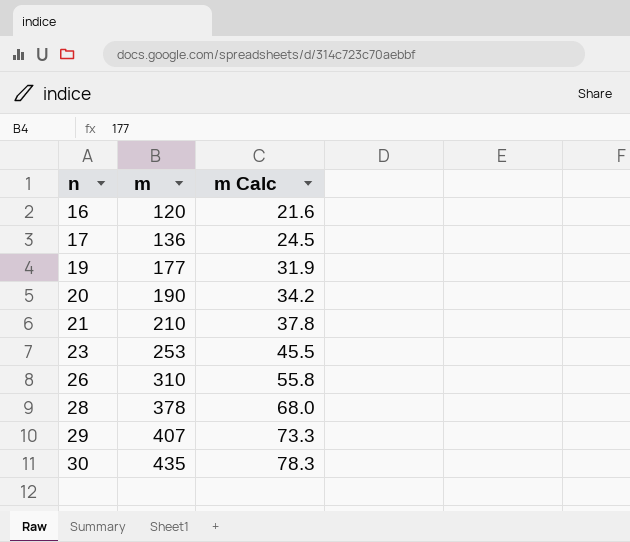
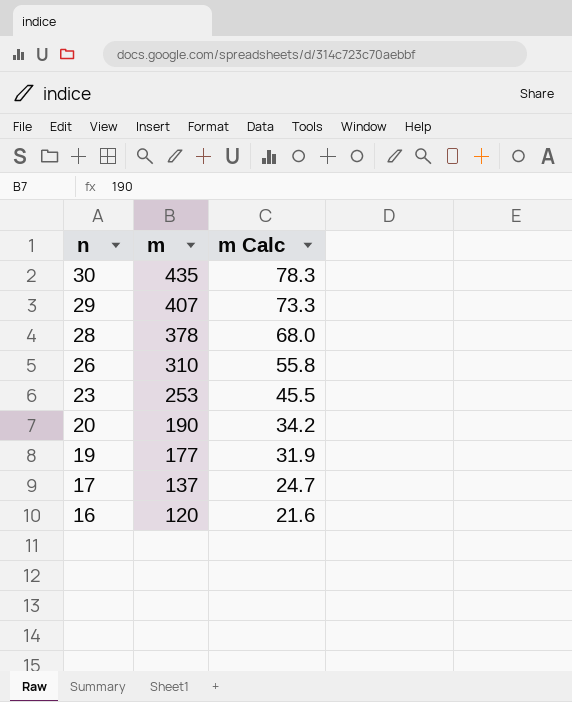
row order: n ascending -> n descending
row 21: 210 | 37.8 -> none
17 | m: 136 -> 137
17 | m Calc: 24.5 -> 24.7

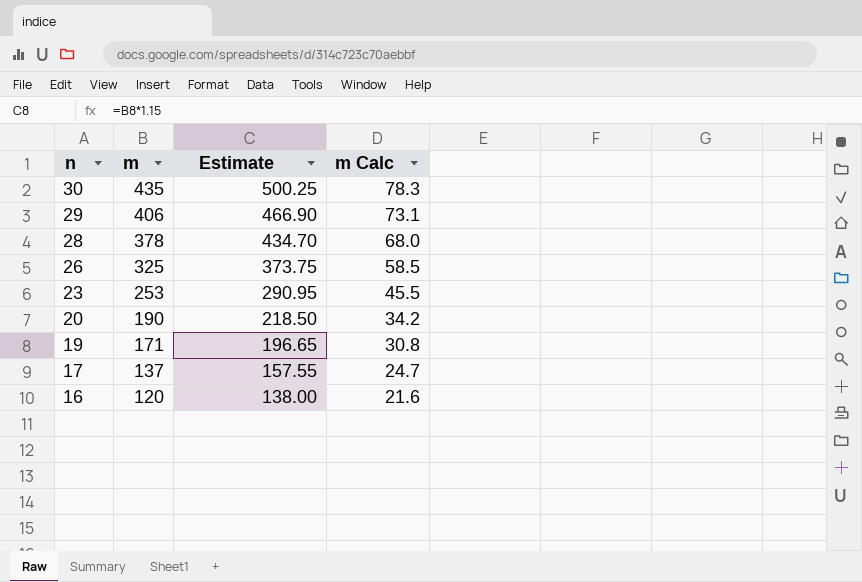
column Estimate | formula: none -> [m] * 1.15
29 | m: 407 -> 406
29 | m Calc: 73.3 -> 73.1
26 | m: 310 -> 325
26 | m Calc: 55.8 -> 58.5
19 | m: 177 -> 171
19 | m Calc: 31.9 -> 30.8

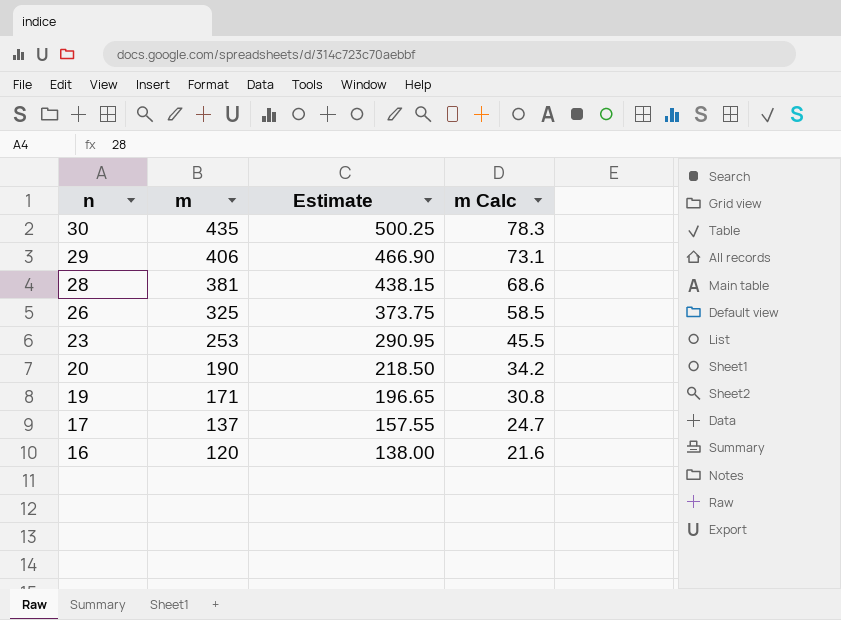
28 | m: 378 -> 381
28 | Estimate: 434.70 -> 438.15
28 | m Calc: 68.0 -> 68.6

